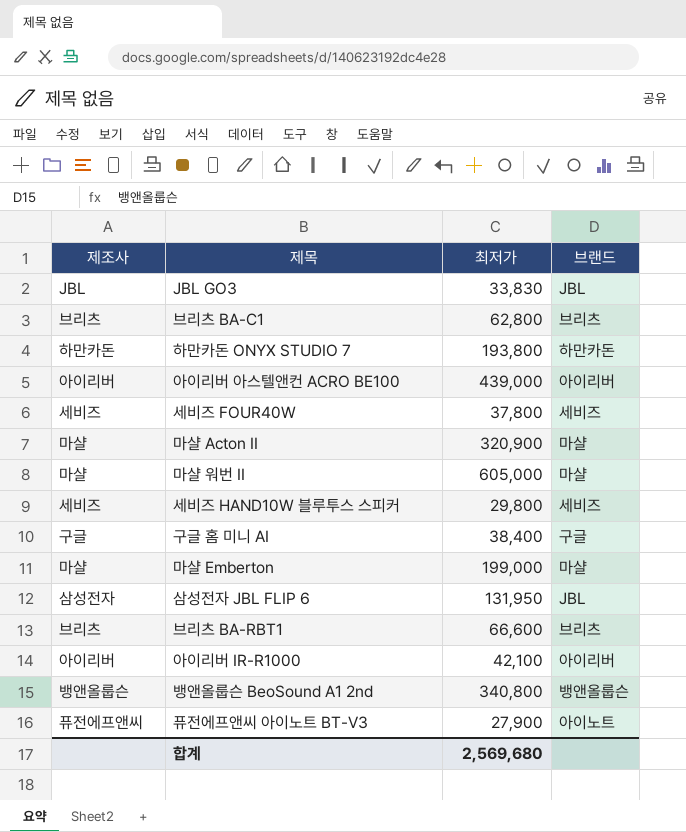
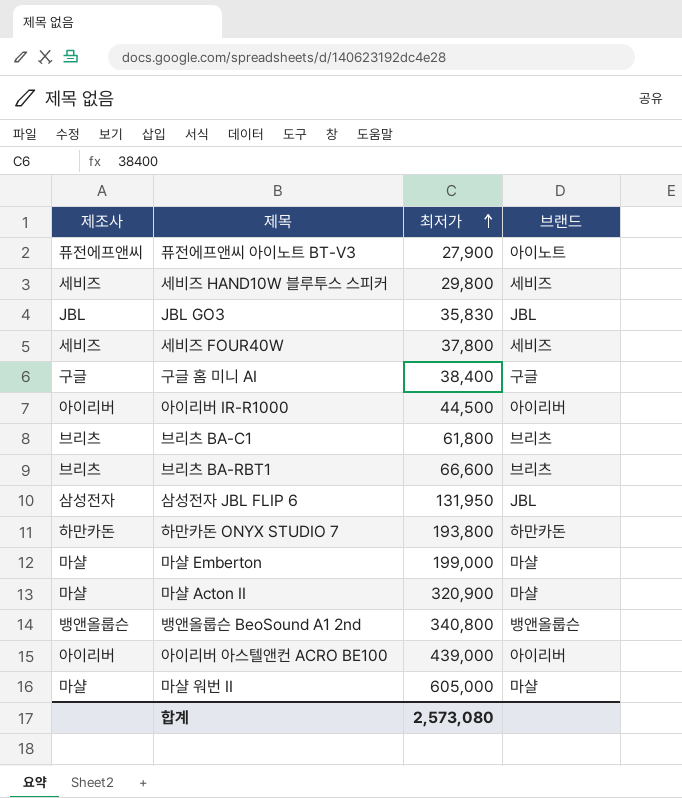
row order: none -> 최저가 ascending
JBL GO3 | 최저가: 33,830 -> 35,830
아이리버 IR-R1000 | 최저가: 42,100 -> 44,500
브리츠 BA-C1 | 최저가: 62,800 -> 61,800
합계 | 최저가: 2,569,680 -> 2,573,080

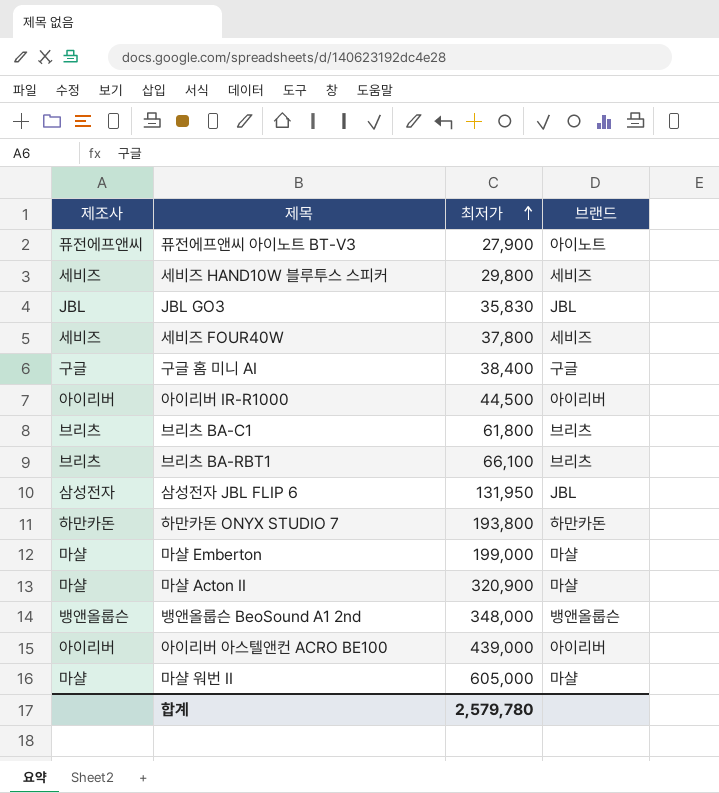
브리츠 BA-RBT1 | 최저가: 66,600 -> 66,100
뱅앤올룹슨 BeoSound A1 2nd | 최저가: 340,800 -> 348,000
합계 | 최저가: 2,573,080 -> 2,579,780

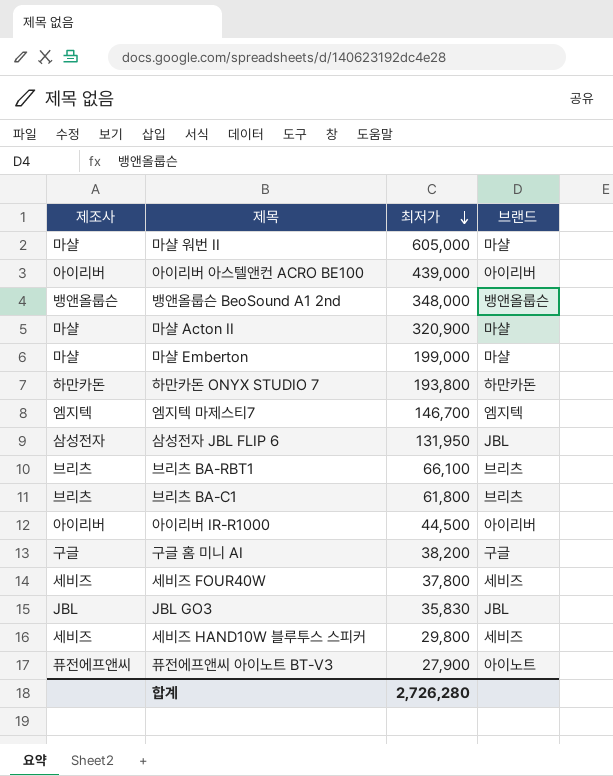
row order: 최저가 ascending -> 최저가 descending
row 엠지텍 마제스티7: none -> 엠지텍 | 146,700 | 엠지텍
구글 홈 미니 AI | 최저가: 38,400 -> 38,200
합계 | 최저가: 2,579,780 -> 2,726,280

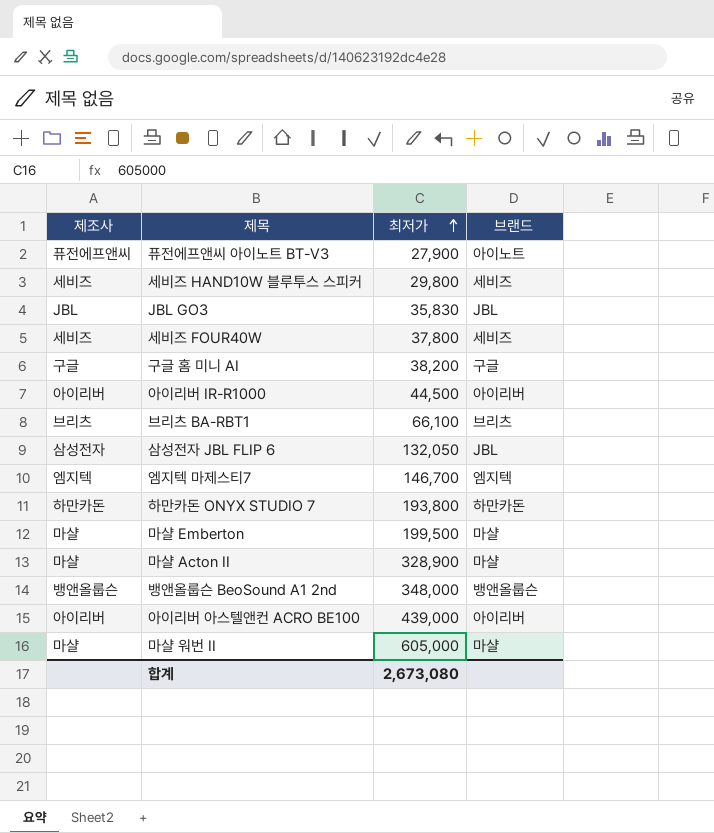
row order: 최저가 descending -> 최저가 ascending
row 브리츠 BA-C1: 브리츠 | 61,800 | 브리츠 -> none
삼성전자 JBL FLIP 6 | 최저가: 131,950 -> 132,050
마샬 Emberton | 최저가: 199,000 -> 199,500
마샬 Acton II | 최저가: 320,900 -> 328,900
합계 | 최저가: 2,726,280 -> 2,673,080

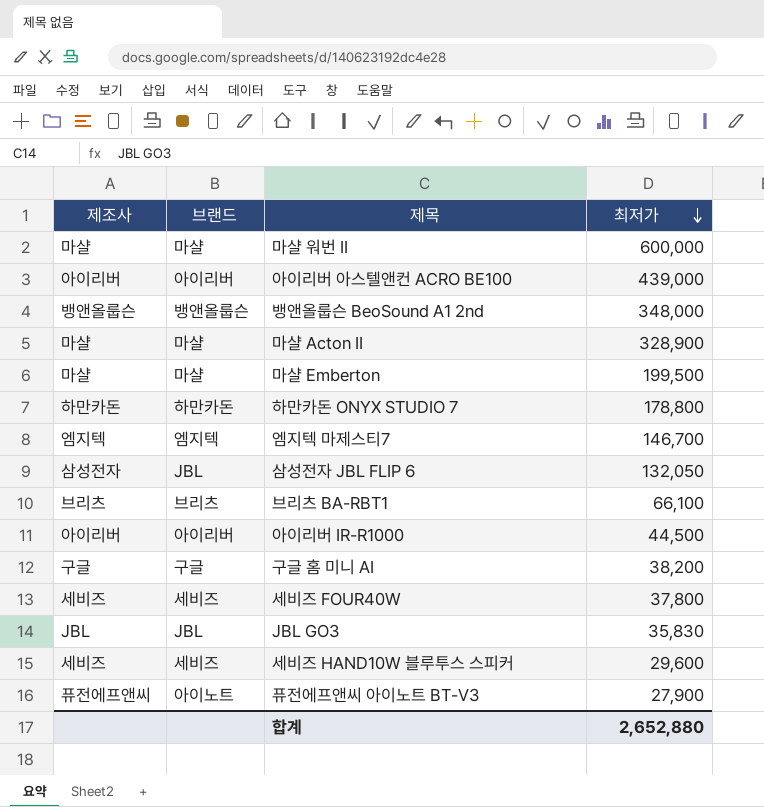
row order: 최저가 ascending -> 최저가 descending
column 브랜드 | position: 4 -> 2
마샬 워번 II | 최저가: 605,000 -> 600,000
하만카돈 ONYX STUDIO 7 | 최저가: 193,800 -> 178,800
세비즈 HAND10W 블루투스 스피커 | 최저가: 29,800 -> 29,600
합계 | 최저가: 2,673,080 -> 2,652,880

